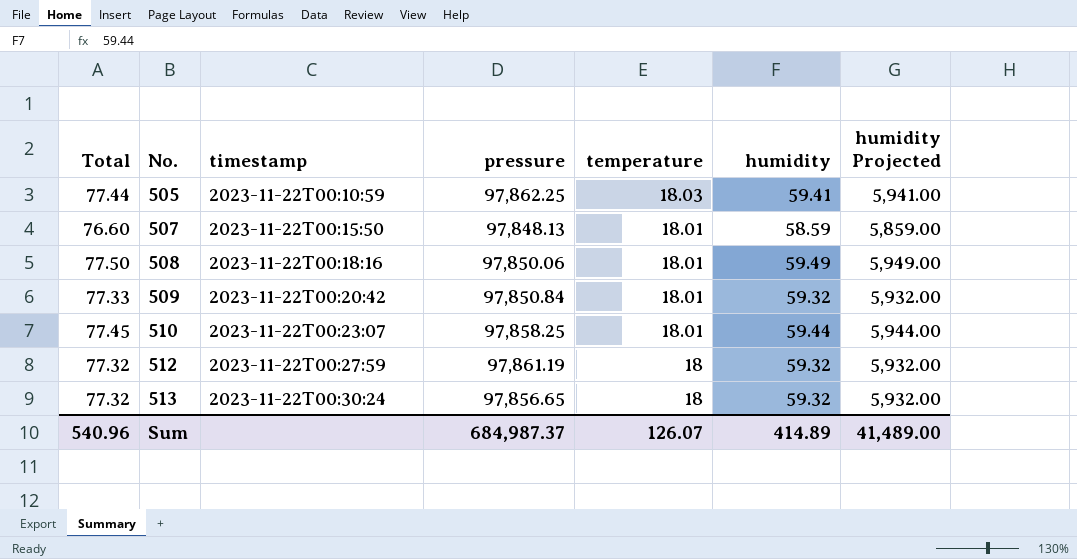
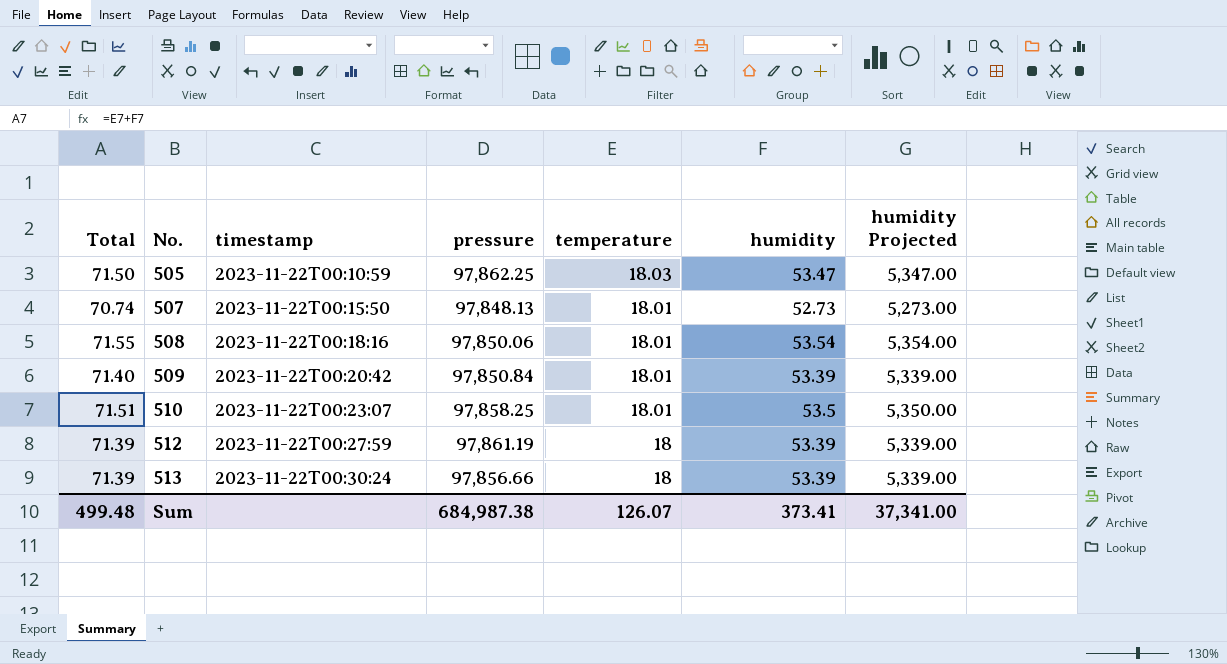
505 | Total: 77.44 -> 71.50
505 | humidity: 59.41 -> 53.47
505 | humidity Projected: 5,941.00 -> 5,347.00
507 | Total: 76.60 -> 70.74
507 | humidity: 58.59 -> 52.73
507 | humidity Projected: 5,859.00 -> 5,273.00
508 | Total: 77.50 -> 71.55
508 | humidity: 59.49 -> 53.54
508 | humidity Projected: 5,949.00 -> 5,354.00
509 | Total: 77.33 -> 71.40
509 | humidity: 59.32 -> 53.39
509 | humidity Projected: 5,932.00 -> 5,339.00
510 | Total: 77.45 -> 71.51
510 | humidity: 59.44 -> 53.5
510 | humidity Projected: 5,944.00 -> 5,350.00
512 | Total: 77.32 -> 71.39
512 | humidity: 59.32 -> 53.39
512 | humidity Projected: 5,932.00 -> 5,339.00
513 | Total: 77.32 -> 71.39
513 | pressure: 97,856.65 -> 97,856.66
513 | humidity: 59.32 -> 53.39
513 | humidity Projected: 5,932.00 -> 5,339.00
Sum | Total: 540.96 -> 499.48
Sum | pressure: 684,987.37 -> 684,987.38
Sum | humidity: 414.89 -> 373.41
Sum | humidity Projected: 41,489.00 -> 37,341.00

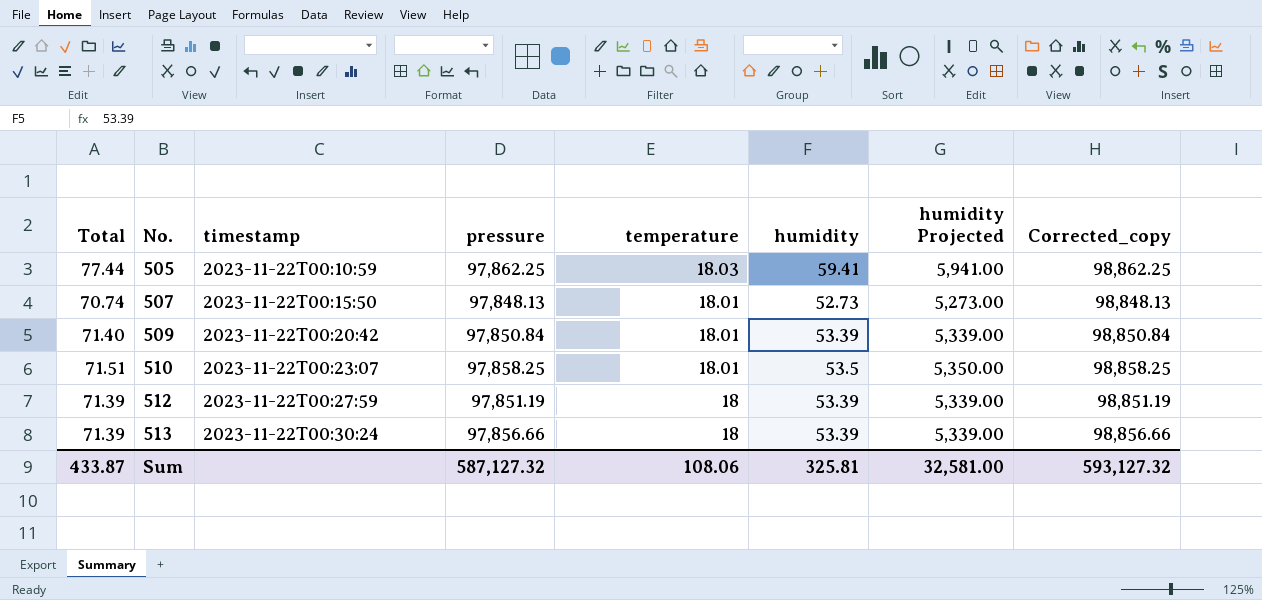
column Corrected_copy | formula: none -> [pressure] + 1000
row 508: 71.55 | 2023-11-22T00:18:16 | 97,850.06 | 18.01 | 53.54 | 5,354.00 -> none
505 | Total: 71.50 -> 77.44
505 | humidity: 53.47 -> 59.41
505 | humidity Projected: 5,347.00 -> 5,941.00
512 | pressure: 97,861.19 -> 97,851.19
Sum | Total: 499.48 -> 433.87
Sum | pressure: 684,987.38 -> 587,127.32
Sum | temperature: 126.07 -> 108.06
Sum | humidity: 373.41 -> 325.81
Sum | humidity Projected: 37,341.00 -> 32,581.00

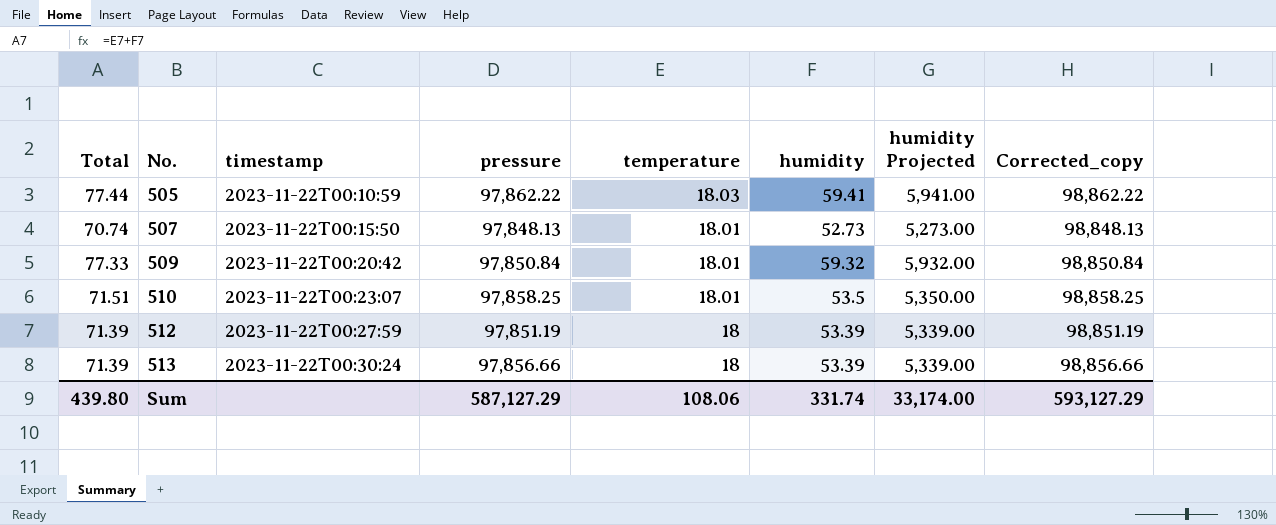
505 | pressure: 97,862.25 -> 97,862.22
505 | Corrected_copy: 98,862.25 -> 98,862.22
509 | Total: 71.40 -> 77.33
509 | humidity: 53.39 -> 59.32
509 | humidity Projected: 5,339.00 -> 5,932.00
Sum | Total: 433.87 -> 439.80
Sum | pressure: 587,127.32 -> 587,127.29
Sum | humidity: 325.81 -> 331.74
Sum | humidity Projected: 32,581.00 -> 33,174.00
Sum | Corrected_copy: 593,127.32 -> 593,127.29

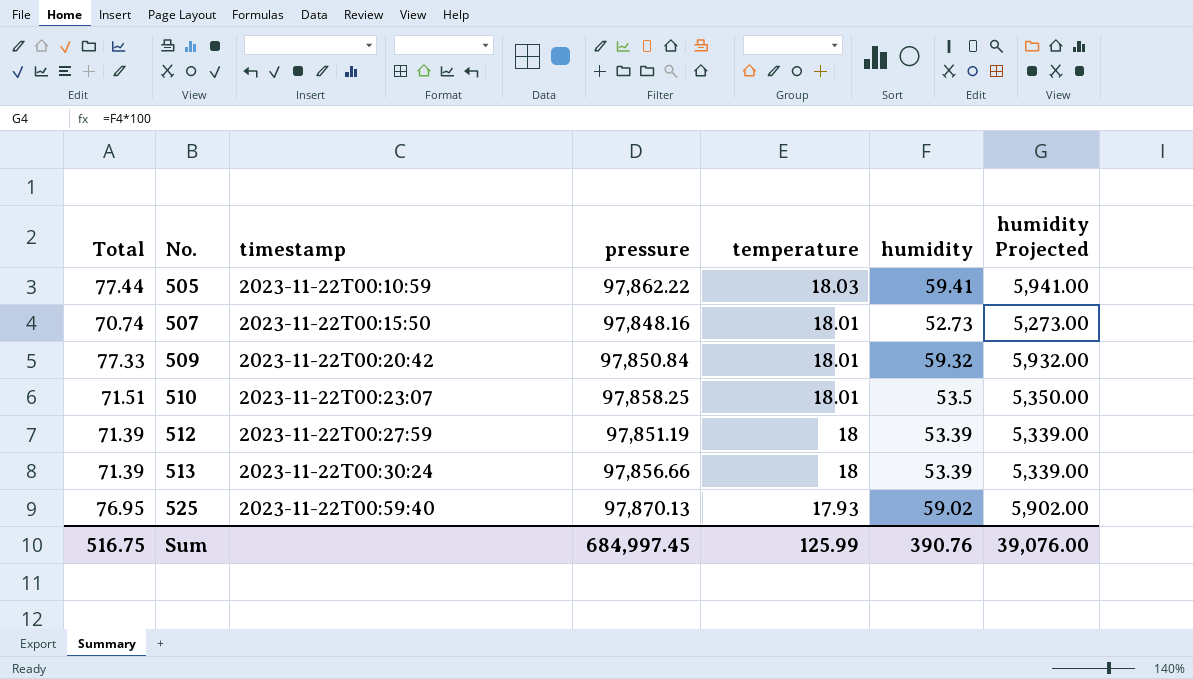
column Corrected_copy | formula: [pressure] + 1000 -> none
507 | pressure: 97,848.13 -> 97,848.16
row 525: none -> 76.95 | 2023-11-22T00:59:40 | 97,870.13 | 17.93 | 59.02 | 5,902.00
Sum | Total: 439.80 -> 516.75
Sum | pressure: 587,127.29 -> 684,997.45
Sum | temperature: 108.06 -> 125.99
Sum | humidity: 331.74 -> 390.76
Sum | humidity Projected: 33,174.00 -> 39,076.00

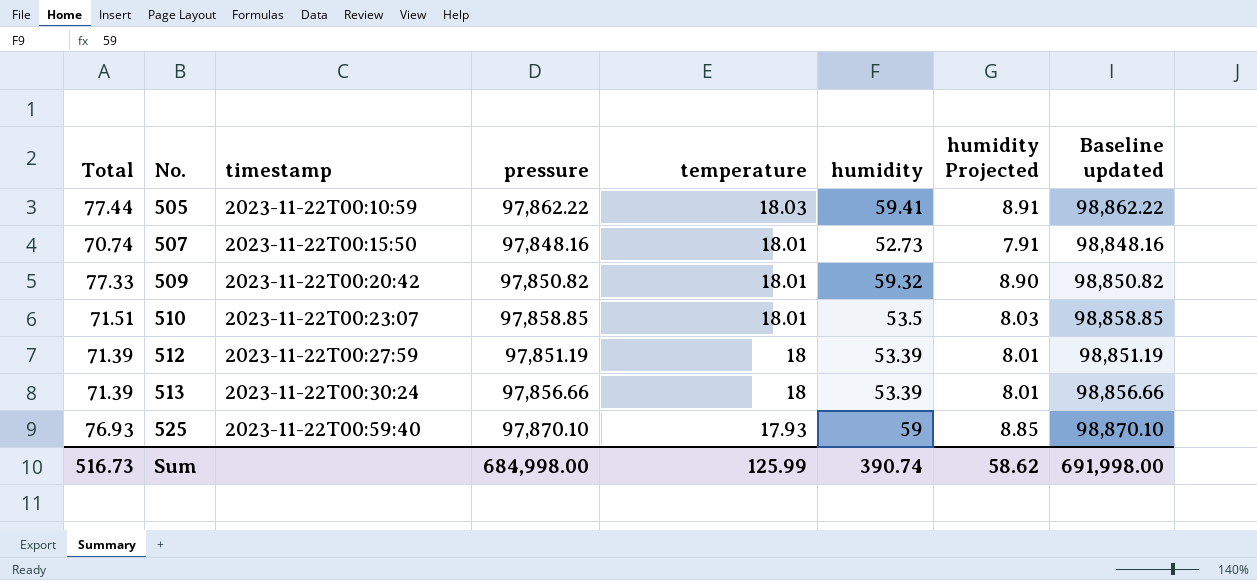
column humidity Projected | formula: [humidity] * 100 -> [humidity] * 0.15
column Baseline updated | formula: none -> [pressure] + 1000
509 | pressure: 97,850.84 -> 97,850.82
510 | pressure: 97,858.25 -> 97,858.85
525 | Total: 76.95 -> 76.93
525 | pressure: 97,870.13 -> 97,870.10
525 | humidity: 59.02 -> 59
Sum | Total: 516.75 -> 516.73
Sum | pressure: 684,997.45 -> 684,998.00
Sum | humidity: 390.76 -> 390.74
Sum | humidity Projected: 39,076.00 -> 58.62

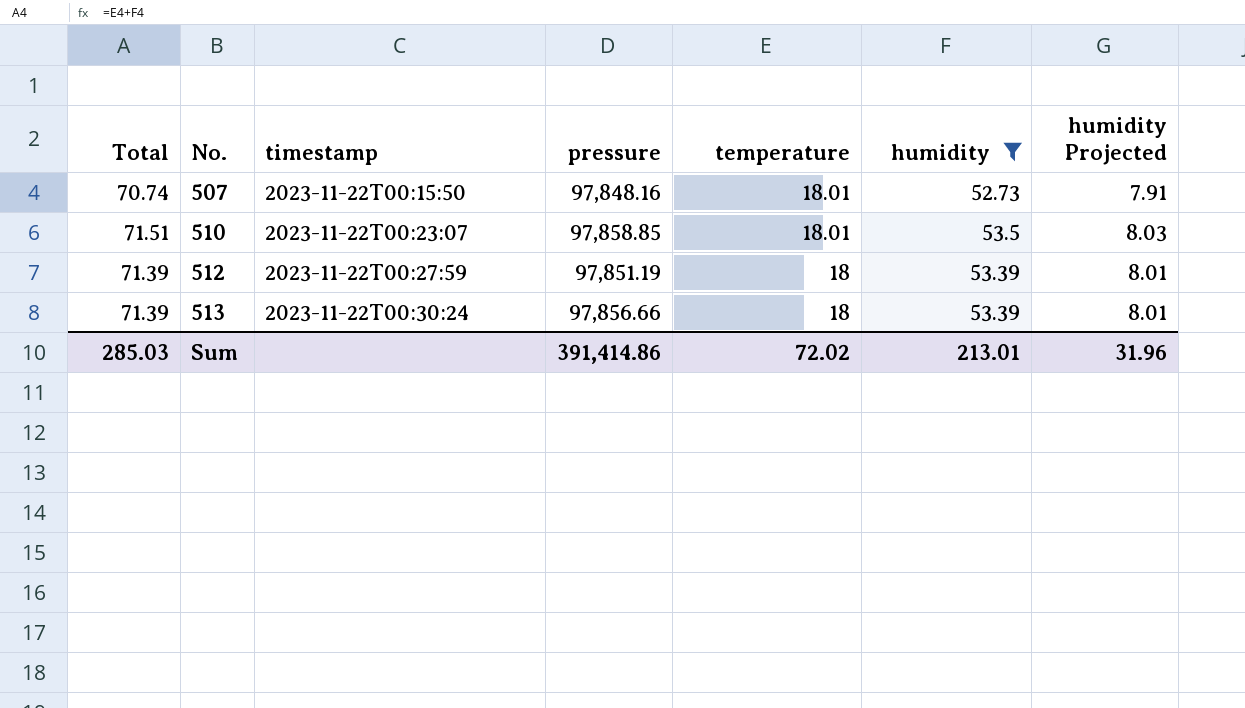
filter: none -> humidity <= 53.5
column Baseline updated | formula: [pressure] + 1000 -> none
Sum | Total: 516.73 -> 285.03
Sum | pressure: 684,998.00 -> 391,414.86
Sum | temperature: 125.99 -> 72.02
Sum | humidity: 390.74 -> 213.01
Sum | humidity Projected: 58.62 -> 31.96

